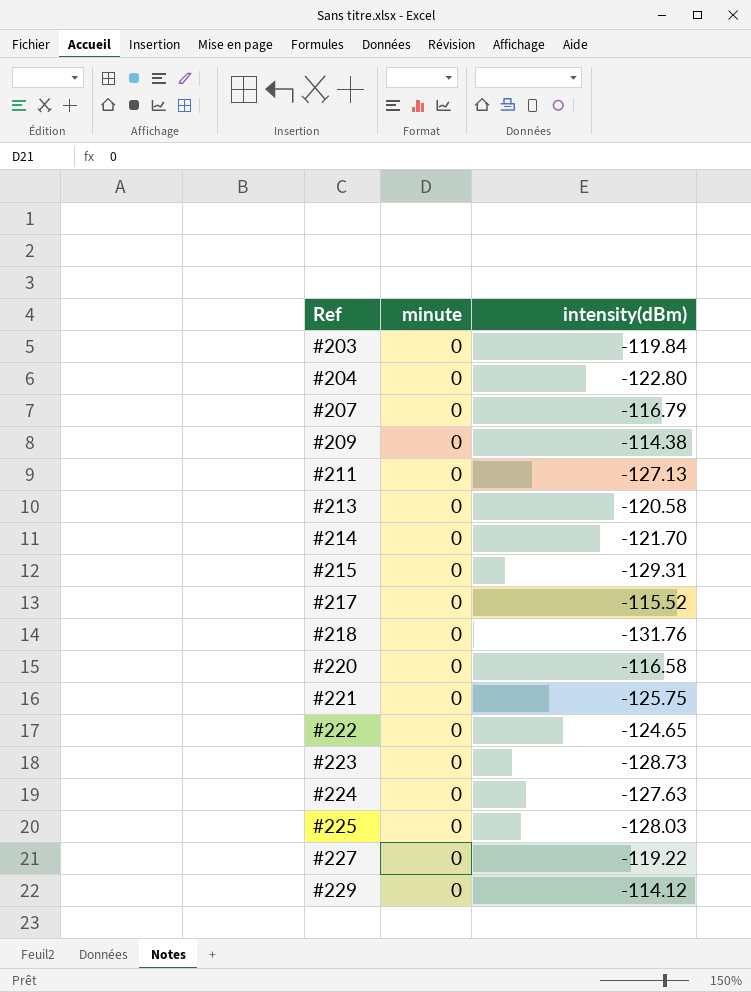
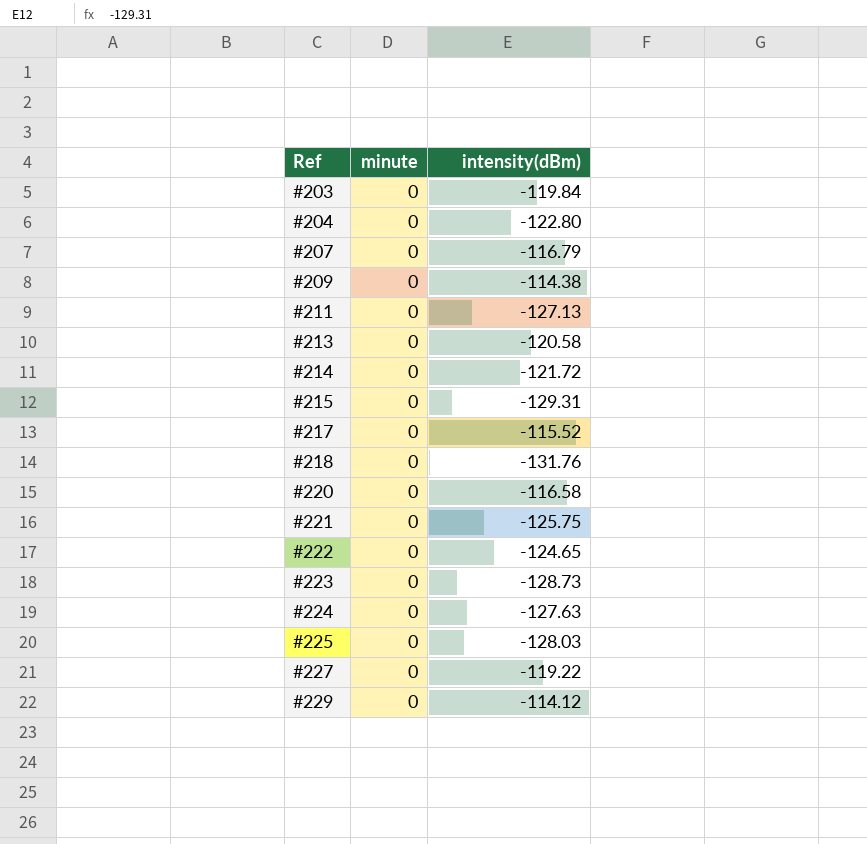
#214 | intensity(dBm): -121.70 -> -121.72

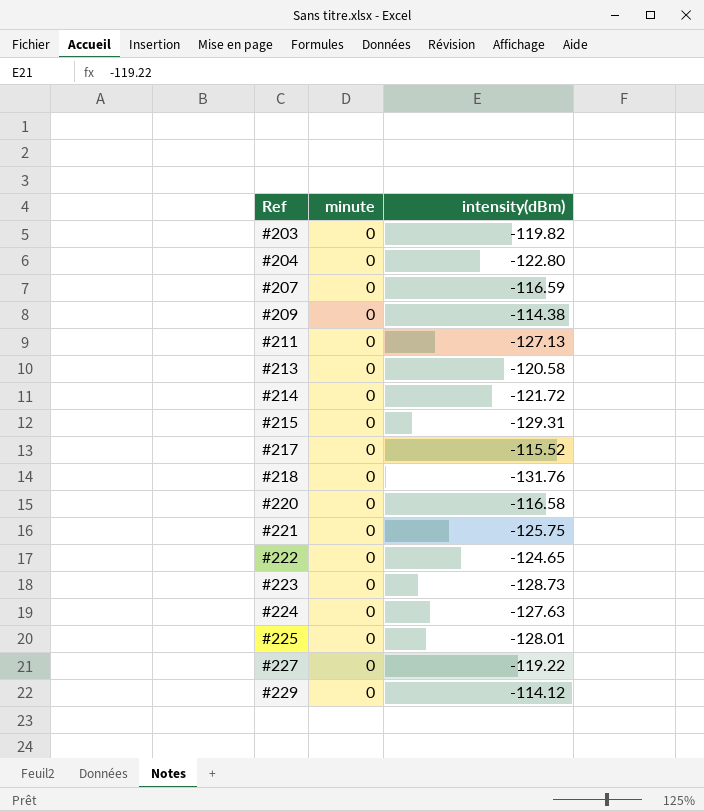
#203 | intensity(dBm): -119.84 -> -119.82
#207 | intensity(dBm): -116.79 -> -116.59
#225 | intensity(dBm): -128.03 -> -128.01

